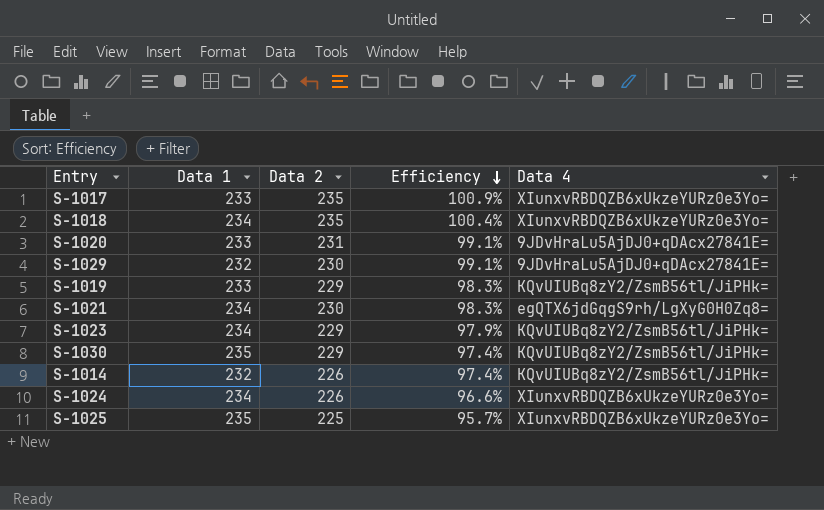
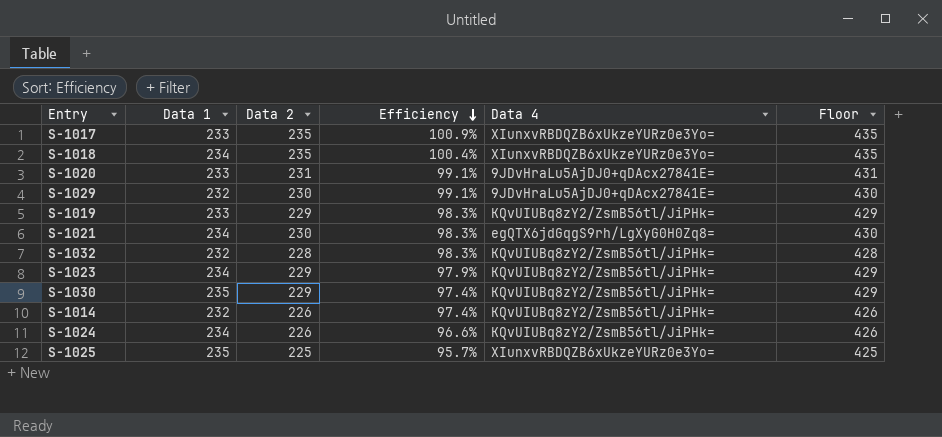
column Floor | formula: none -> [Data 2] + 200
row S-1032: none -> 232 | 228 | 98.3% | KQvUIUBq8zY2/ZsmB56tl/JiPHk= | 428
S-1024 | Data 4: XIunxvRBDQZB6xUkzeYURz0e3Yo= -> KQvUIUBq8zY2/ZsmB56tl/JiPHk=

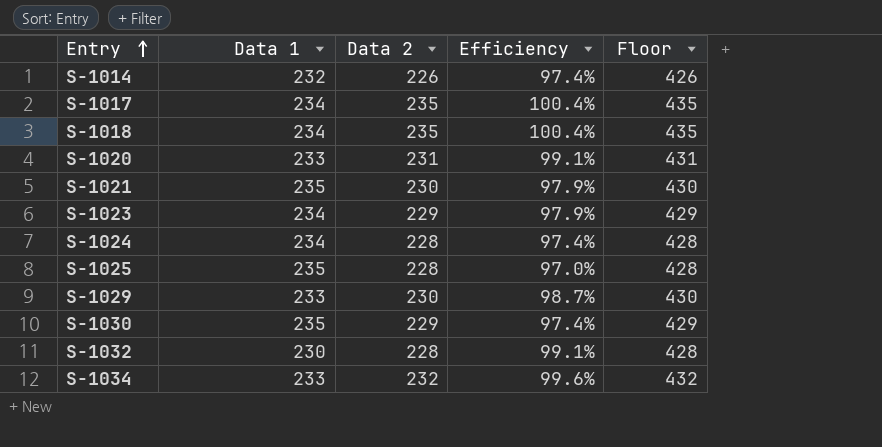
row order: Efficiency descending -> Entry ascending
column Data 4 | position: 5 -> none
row S-1019: 233 | 229 | 98.3% | KQvUIUBq8zY2/ZsmB56tl/JiPHk= | 429 -> none
S-1017 | Data 1: 233 -> 234
S-1017 | Efficiency: 100.9% -> 100.4%
S-1021 | Data 1: 234 -> 235
S-1021 | Efficiency: 98.3% -> 97.9%
S-1024 | Data 2: 226 -> 228
S-1024 | Efficiency: 96.6% -> 97.4%
S-1024 | Floor: 426 -> 428
S-1025 | Data 2: 225 -> 228
S-1025 | Efficiency: 95.7% -> 97.0%
S-1025 | Floor: 425 -> 428
S-1029 | Data 1: 232 -> 233
S-1029 | Efficiency: 99.1% -> 98.7%
S-1032 | Data 1: 232 -> 230
S-1032 | Efficiency: 98.3% -> 99.1%
row S-1034: none -> 233 | 232 | 99.6% | 432

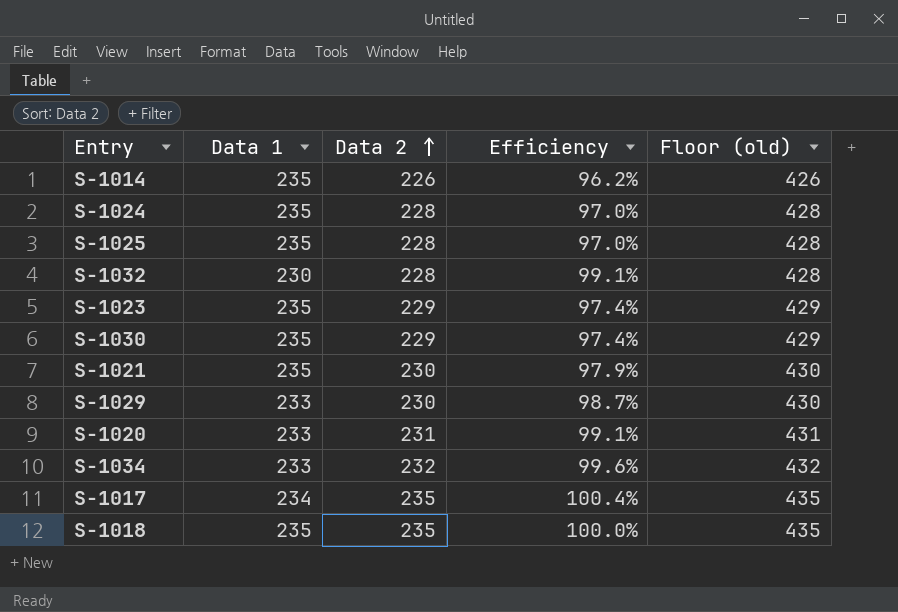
row order: Entry ascending -> Data 2 ascending
column name: Floor -> Floor (old)
S-1014 | Data 1: 232 -> 235
S-1014 | Efficiency: 97.4% -> 96.2%
S-1024 | Data 1: 234 -> 235
S-1024 | Efficiency: 97.4% -> 97.0%
S-1023 | Data 1: 234 -> 235
S-1023 | Efficiency: 97.9% -> 97.4%
S-1018 | Data 1: 234 -> 235
S-1018 | Efficiency: 100.4% -> 100.0%

